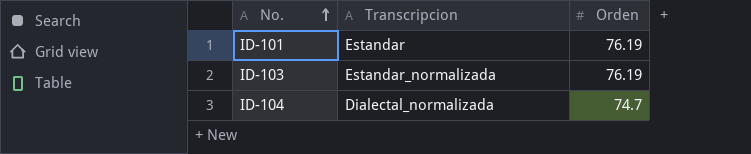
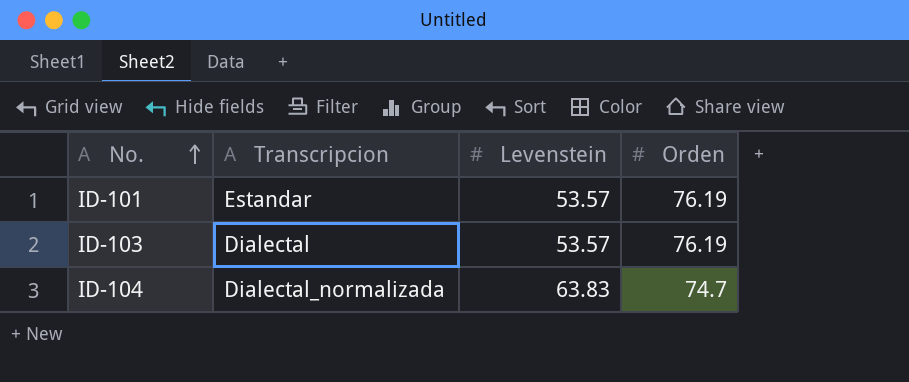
column Levenstein | position: none -> 3
ID-103 | Transcripcion: Estandar_normalizada -> Dialectal

